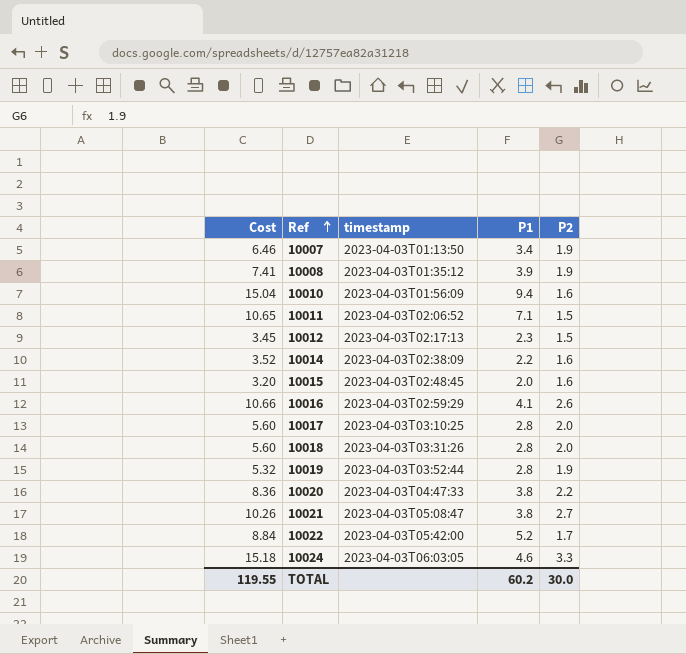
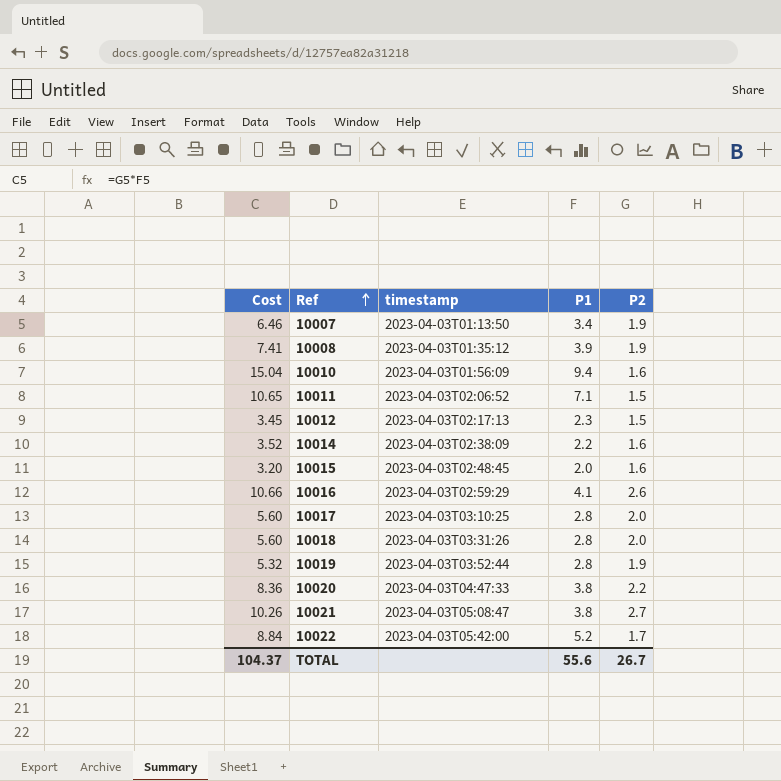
row 10024: 15.18 | 2023-04-03T06:03:05 | 4.6 | 3.3 -> none
TOTAL | Cost: 119.55 -> 104.37
TOTAL | P1: 60.2 -> 55.6
TOTAL | P2: 30.0 -> 26.7

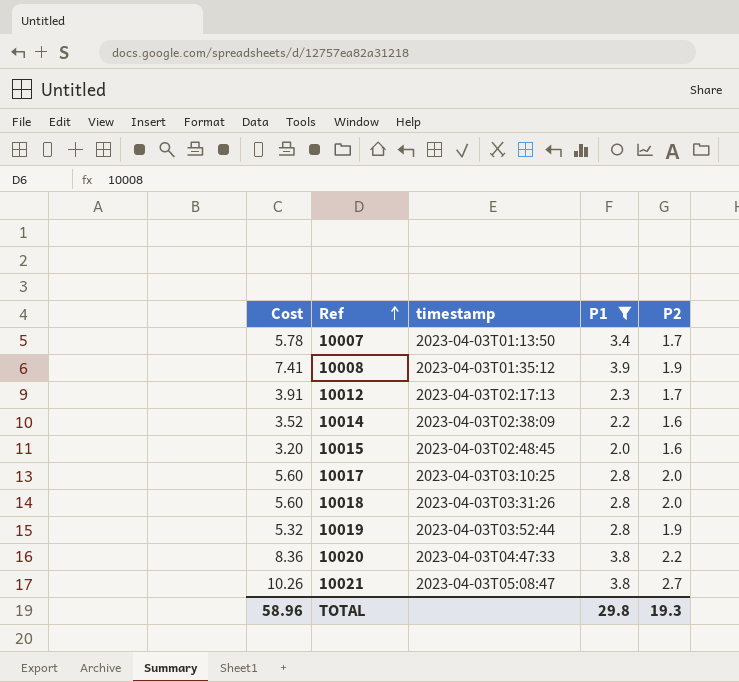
filter: none -> P1 <= 3.9
10007 | Cost: 6.46 -> 5.78
10007 | P2: 1.9 -> 1.7
10012 | Cost: 3.45 -> 3.91
10012 | P2: 1.5 -> 1.7
TOTAL | Cost: 104.37 -> 58.96
TOTAL | P1: 55.6 -> 29.8
TOTAL | P2: 26.7 -> 19.3

